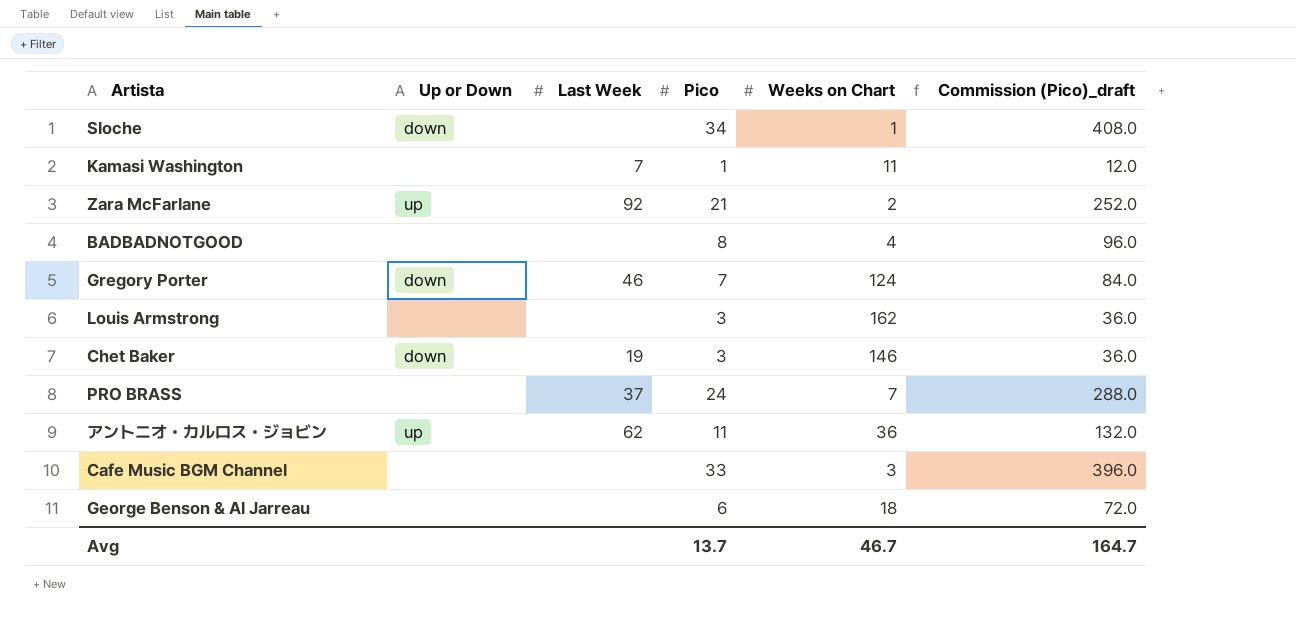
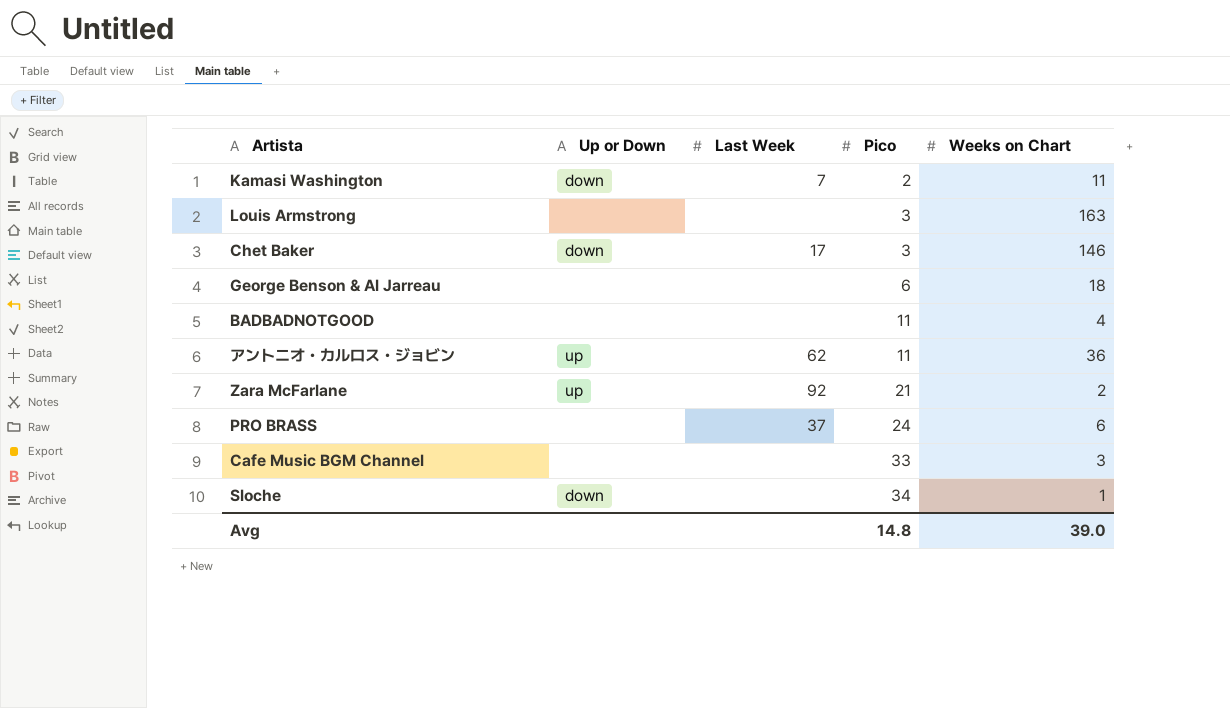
row order: none -> Pico ascending
column Commission (Pico)_draft | formula: [Pico] * 12 -> none
row Gregory Porter: down | 46 | 7 | 124 | 84.0 -> none
Kamasi Washington | Up or Down: none -> down
Kamasi Washington | Pico: 1 -> 2
Louis Armstrong | Weeks on Chart: 162 -> 163
Chet Baker | Last Week: 19 -> 17
BADBADNOTGOOD | Pico: 8 -> 11
PRO BRASS | Weeks on Chart: 7 -> 6
Avg | Pico: 13.7 -> 14.8
Avg | Weeks on Chart: 46.7 -> 39.0

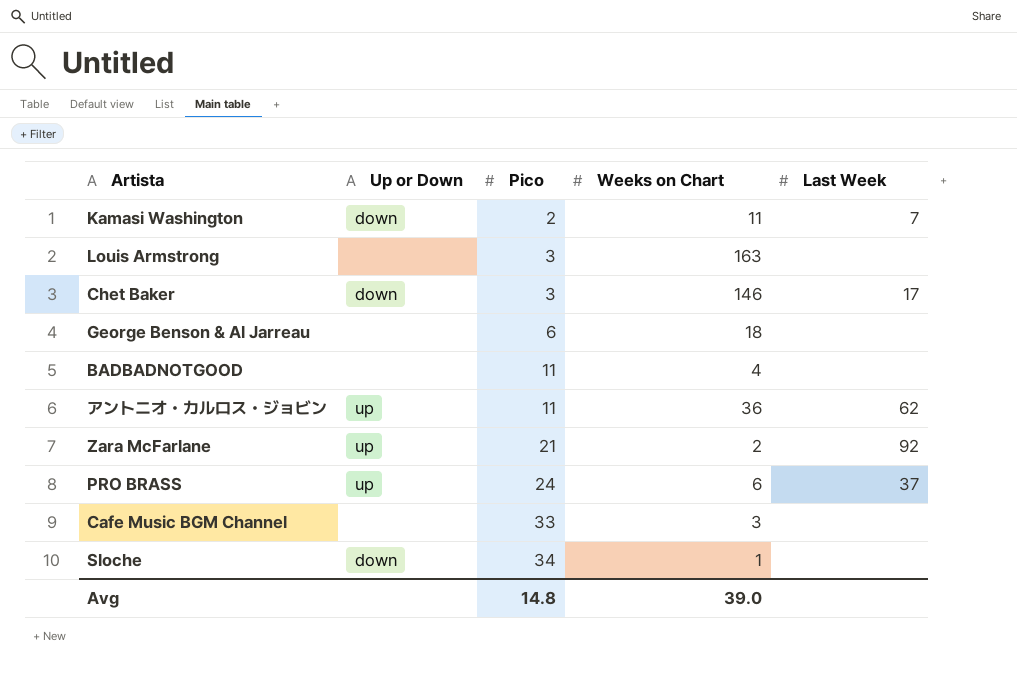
column Last Week | position: 3 -> 5
PRO BRASS | Up or Down: none -> up

